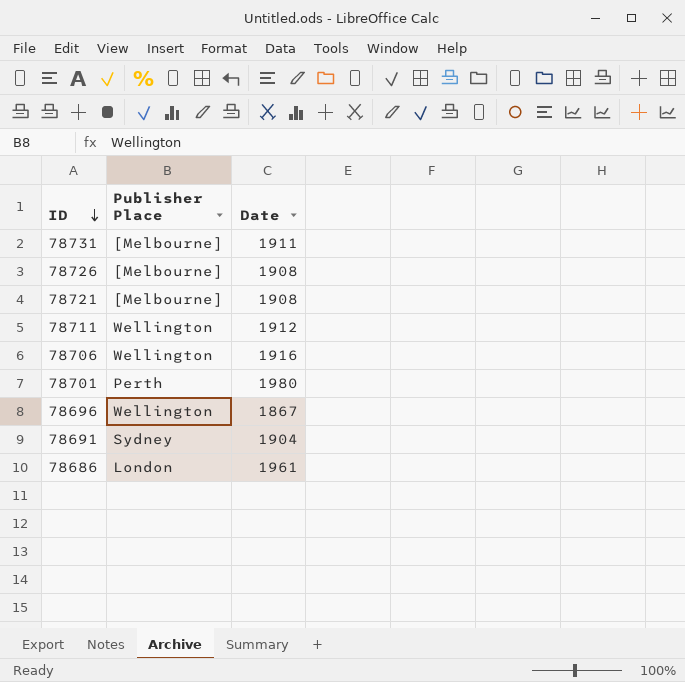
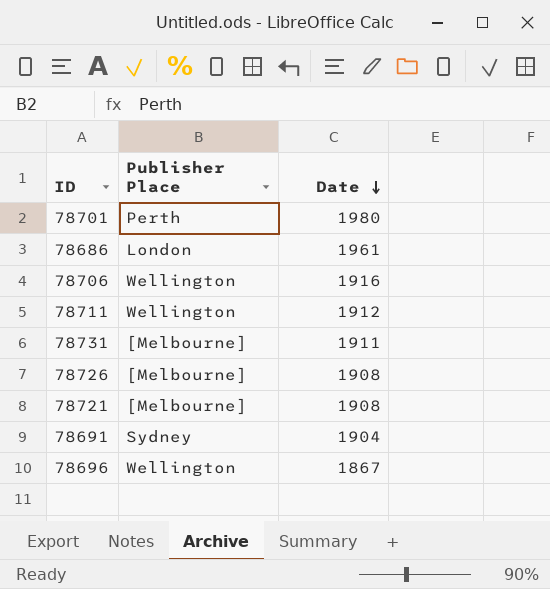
row order: ID descending -> Date descending

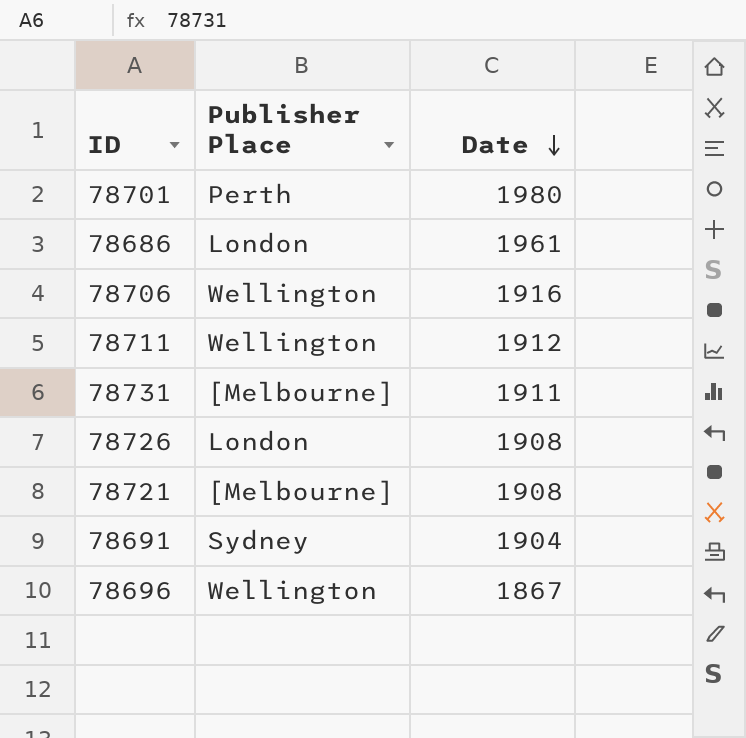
78726 | Publisher Place: [Melbourne] -> London

